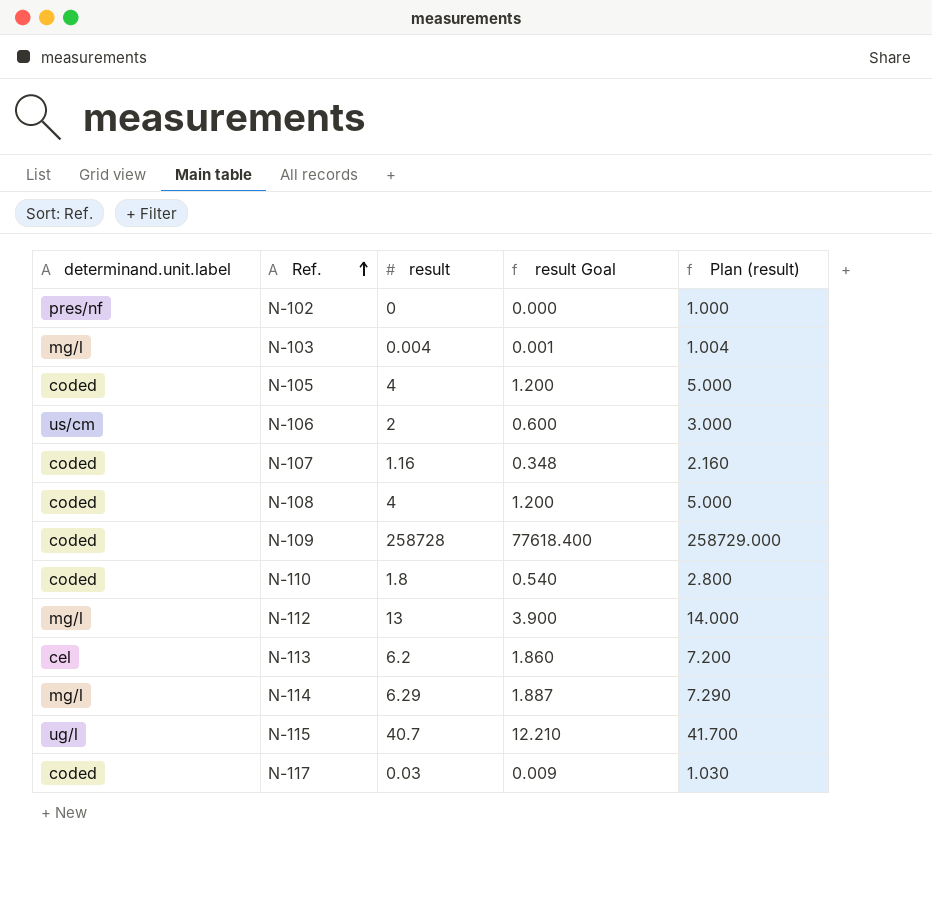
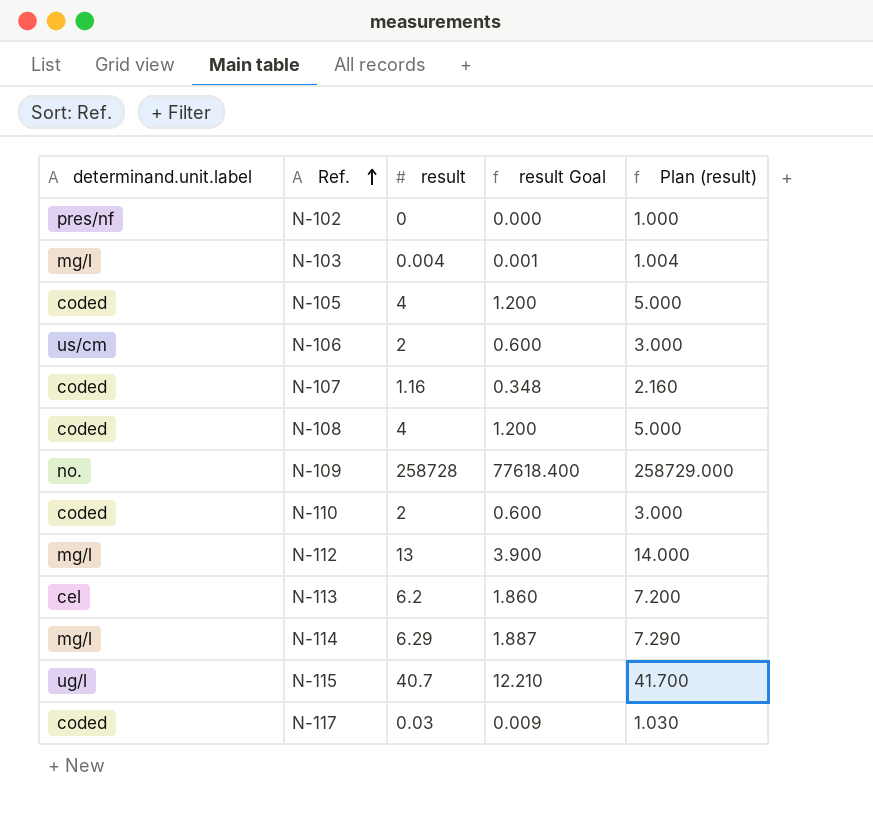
N-109 | determinand.unit.label: coded -> no.
N-110 | result: 1.8 -> 2
N-110 | result Goal: 0.540 -> 0.600
N-110 | Plan (result): 2.800 -> 3.000

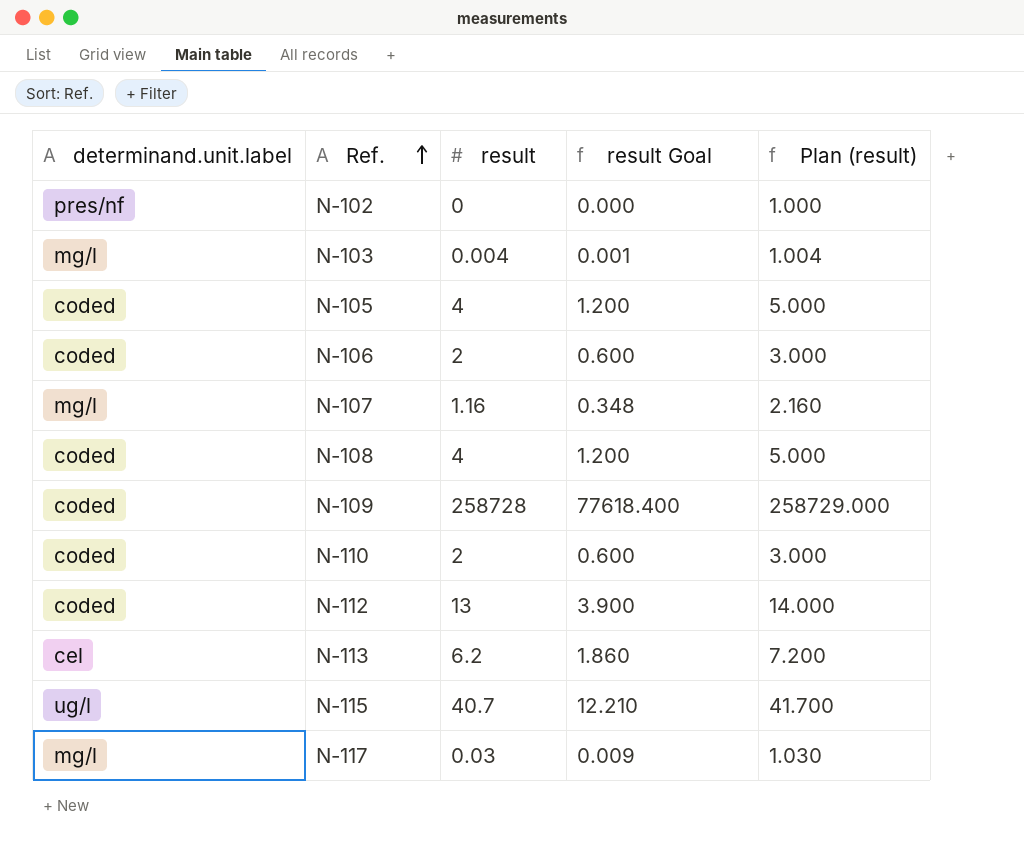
row N-114: mg/l | 6.29 | 1.887 | 7.290 -> none
N-106 | determinand.unit.label: us/cm -> coded
N-107 | determinand.unit.label: coded -> mg/l
N-109 | determinand.unit.label: no. -> coded
N-112 | determinand.unit.label: mg/l -> coded
N-117 | determinand.unit.label: coded -> mg/l

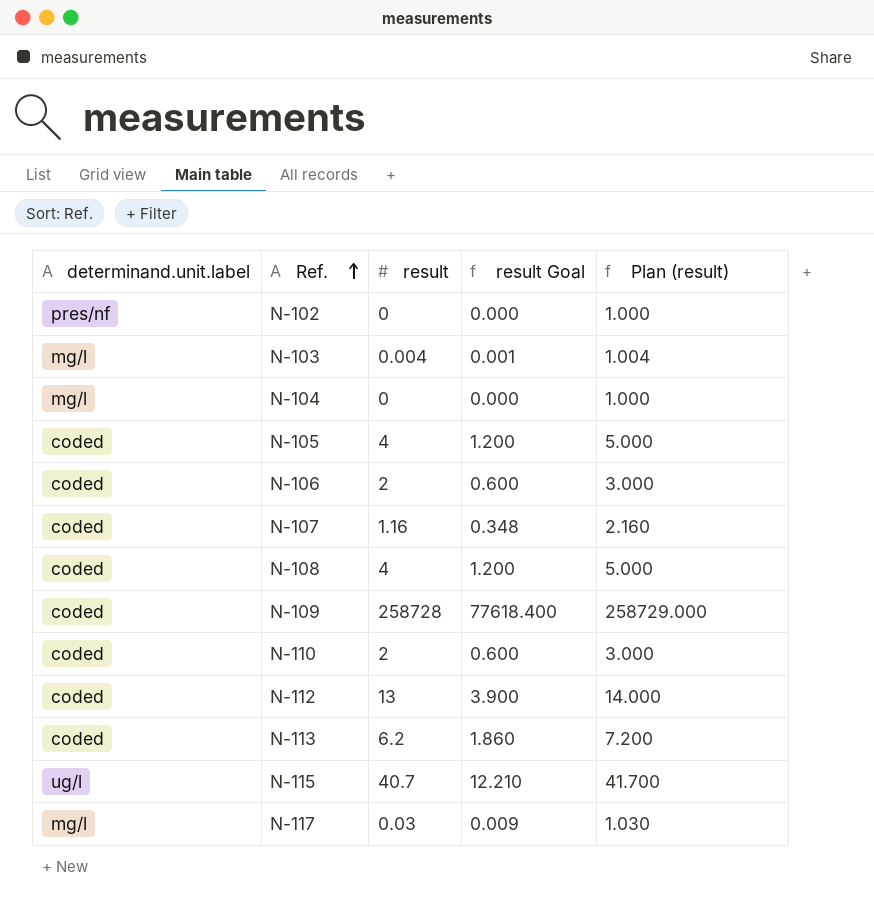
row N-104: none -> mg/l | 0 | 0.000 | 1.000
N-107 | determinand.unit.label: mg/l -> coded
N-113 | determinand.unit.label: cel -> coded

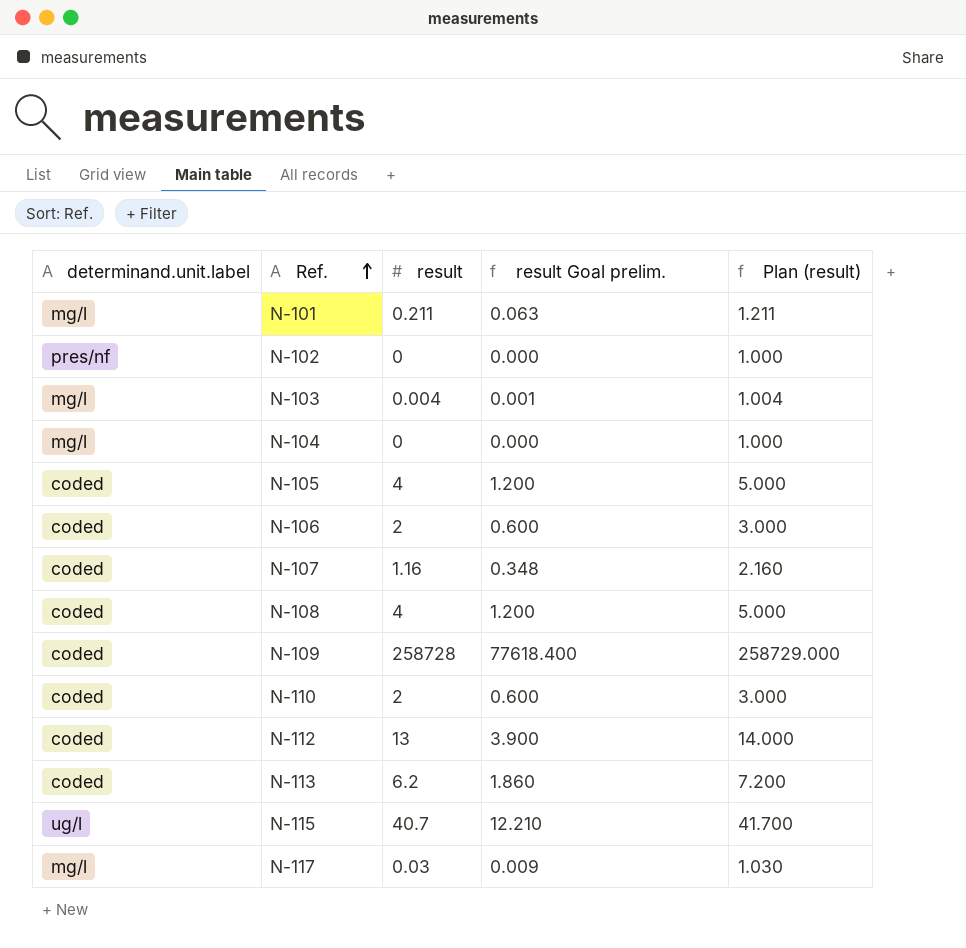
column name: result Goal -> result Goal prelim.
row N-101: none -> mg/l | 0.211 | 0.063 | 1.211

